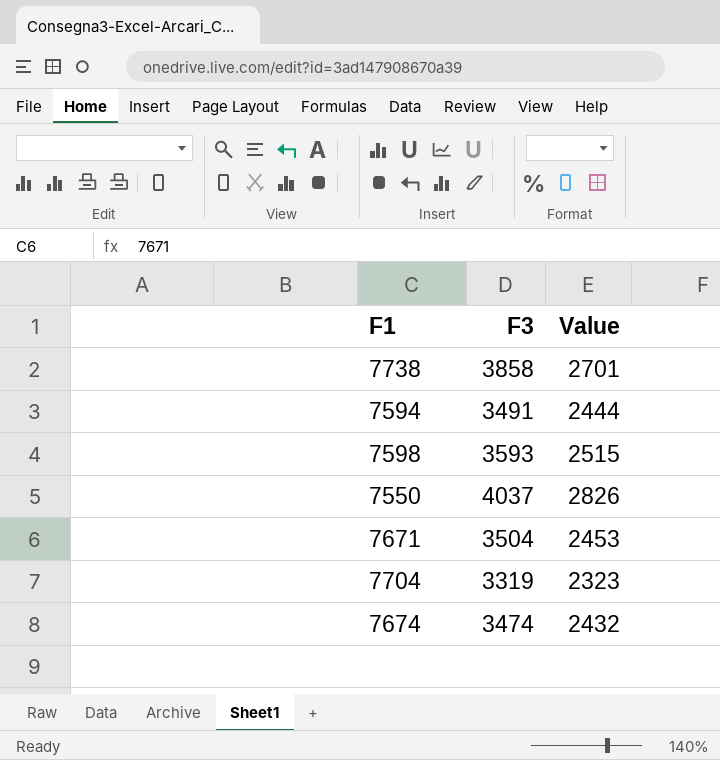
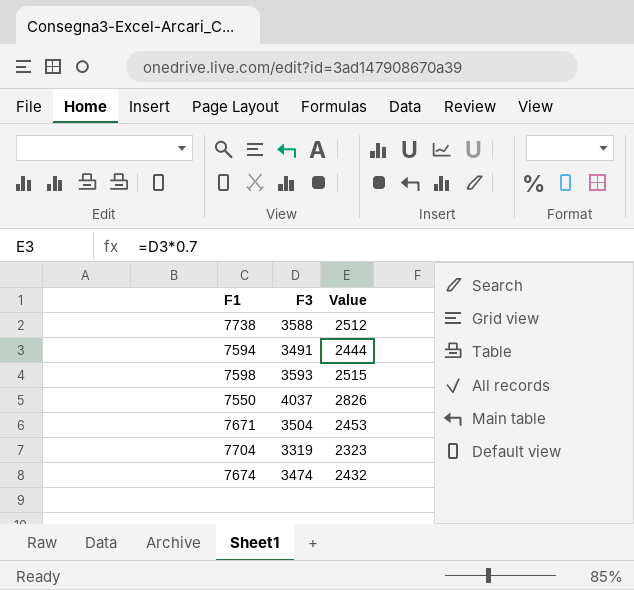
7738 | F3: 3858 -> 3588
7738 | Value: 2701 -> 2512

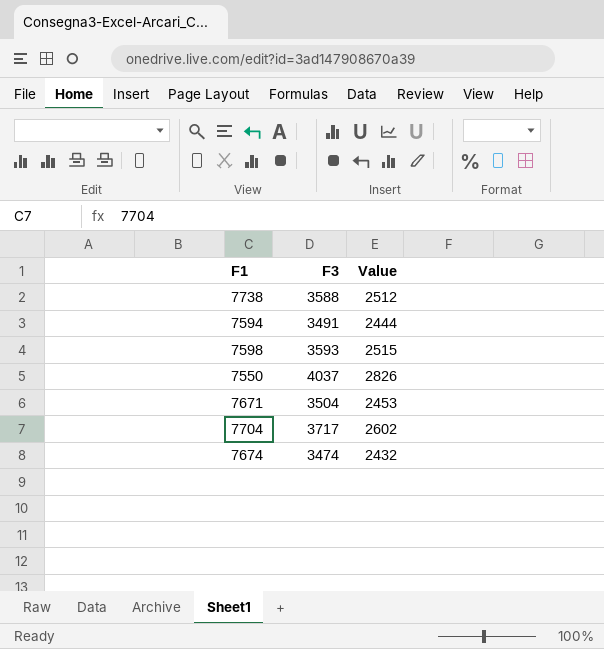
7704 | F3: 3319 -> 3717
7704 | Value: 2323 -> 2602

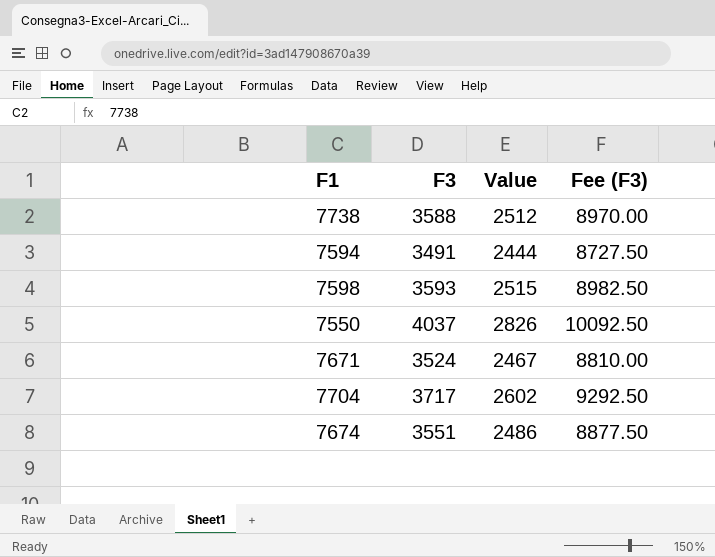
column Fee (F3) | formula: none -> [F3] * 2.5
7671 | F3: 3504 -> 3524
7671 | Value: 2453 -> 2467
7674 | F3: 3474 -> 3551
7674 | Value: 2432 -> 2486

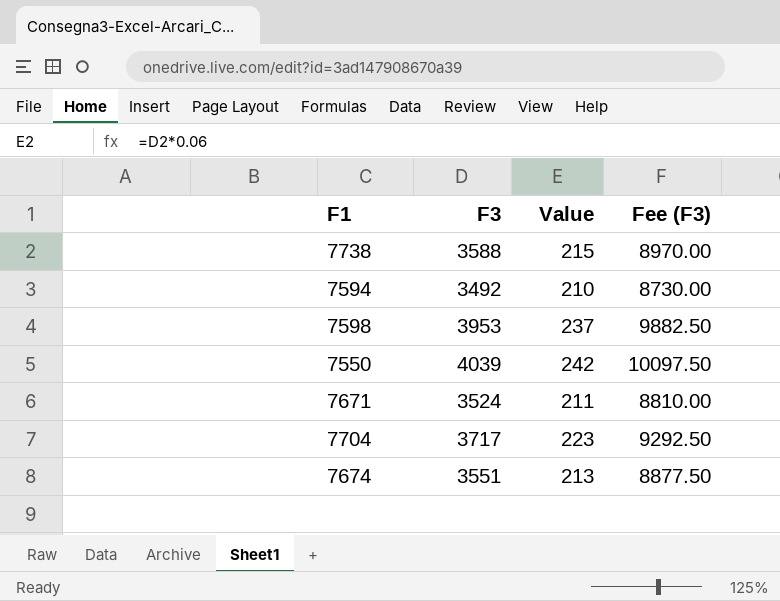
column Value | formula: [F3] * 0.7 -> [F3] * 0.06
7594 | F3: 3491 -> 3492
7594 | Fee (F3): 8727.50 -> 8730.00
7598 | F3: 3593 -> 3953
7598 | Fee (F3): 8982.50 -> 9882.50
7550 | F3: 4037 -> 4039
7550 | Fee (F3): 10092.50 -> 10097.50

